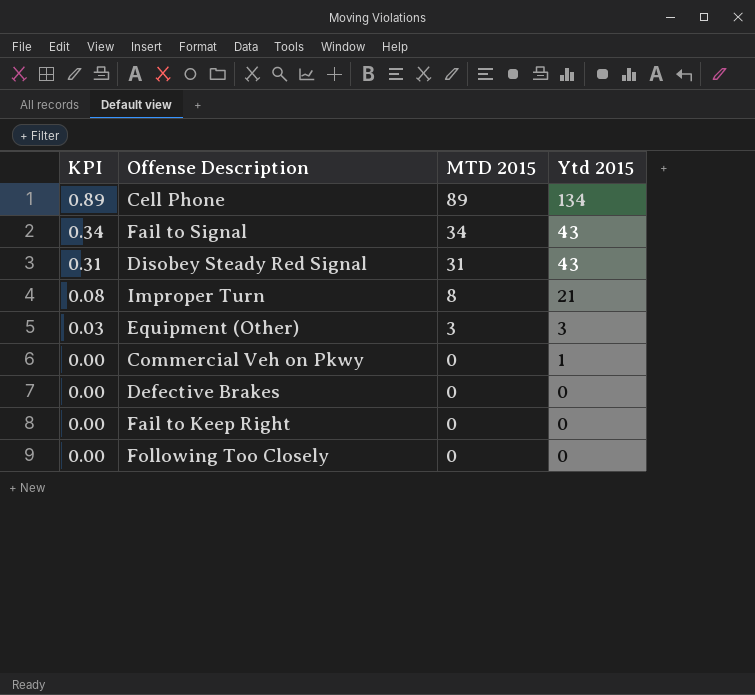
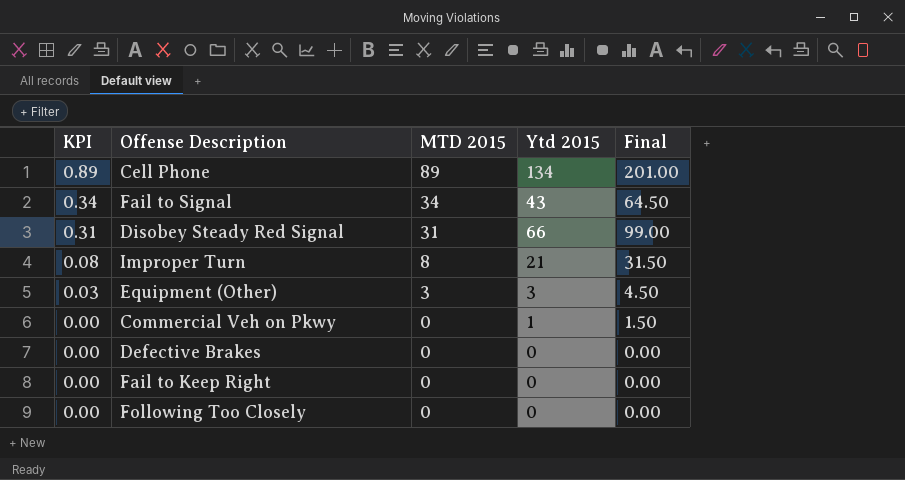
column Final | formula: none -> [Ytd 2015] * 1.5
Disobey Steady Red Signal | Ytd 2015: 43 -> 66

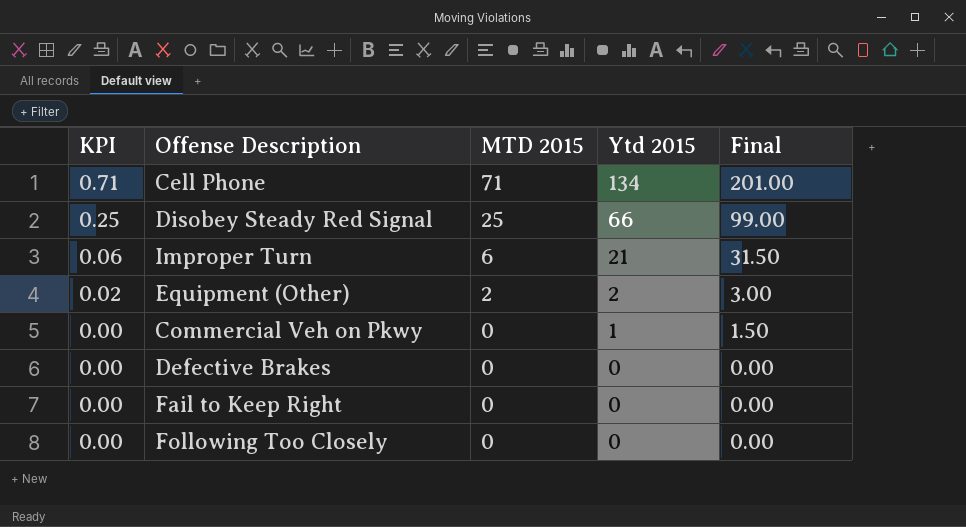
row Fail to Signal: 0.34 | 34 | 43 | 64.50 -> none
Cell Phone | KPI: 0.89 -> 0.71
Cell Phone | MTD 2015: 89 -> 71
Disobey Steady Red Signal | KPI: 0.31 -> 0.25
Disobey Steady Red Signal | MTD 2015: 31 -> 25
Improper Turn | KPI: 0.08 -> 0.06
Improper Turn | MTD 2015: 8 -> 6
Equipment (Other) | KPI: 0.03 -> 0.02
Equipment (Other) | MTD 2015: 3 -> 2
Equipment (Other) | Ytd 2015: 3 -> 2
Equipment (Other) | Final: 4.50 -> 3.00

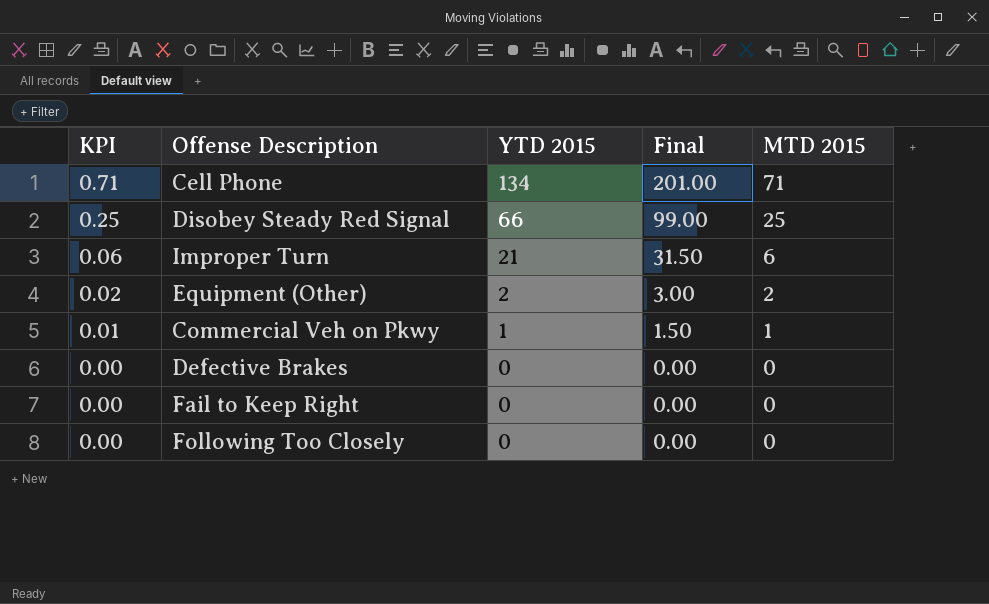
column name: Ytd 2015 -> YTD 2015
column MTD 2015 | position: 3 -> 5
Commercial Veh on Pkwy | KPI: 0.00 -> 0.01
Commercial Veh on Pkwy | MTD 2015: 0 -> 1

